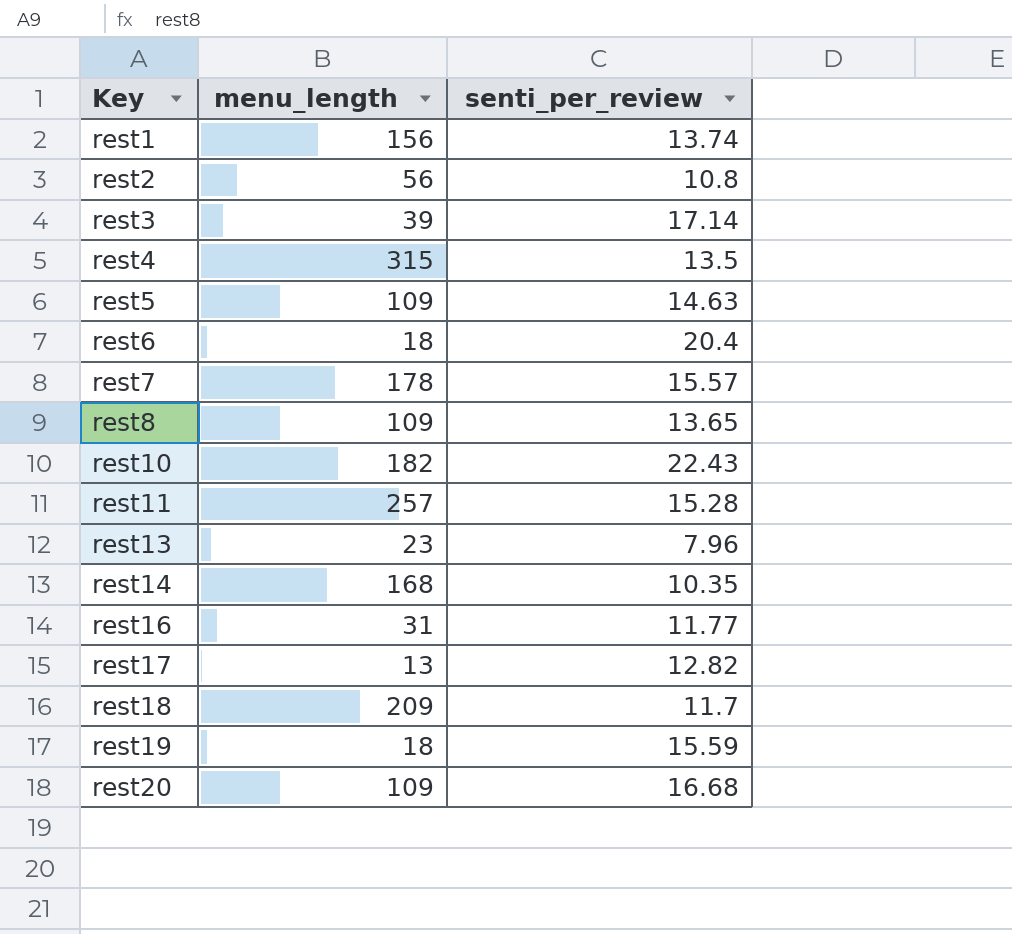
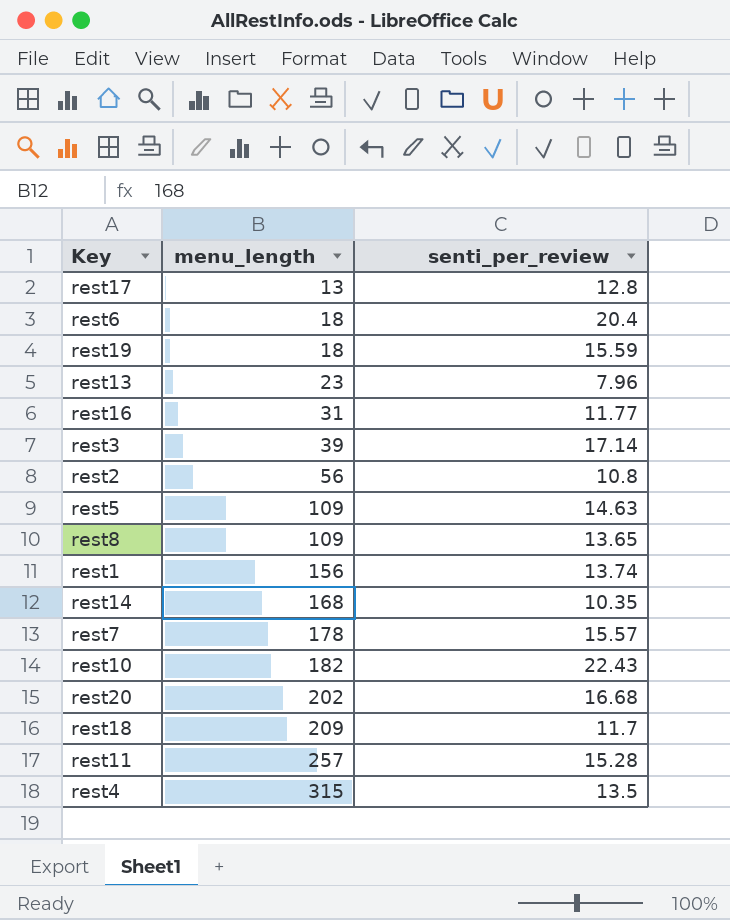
row order: Key ascending -> menu_length ascending
rest17 | senti_per_review: 12.82 -> 12.8
rest20 | menu_length: 109 -> 202

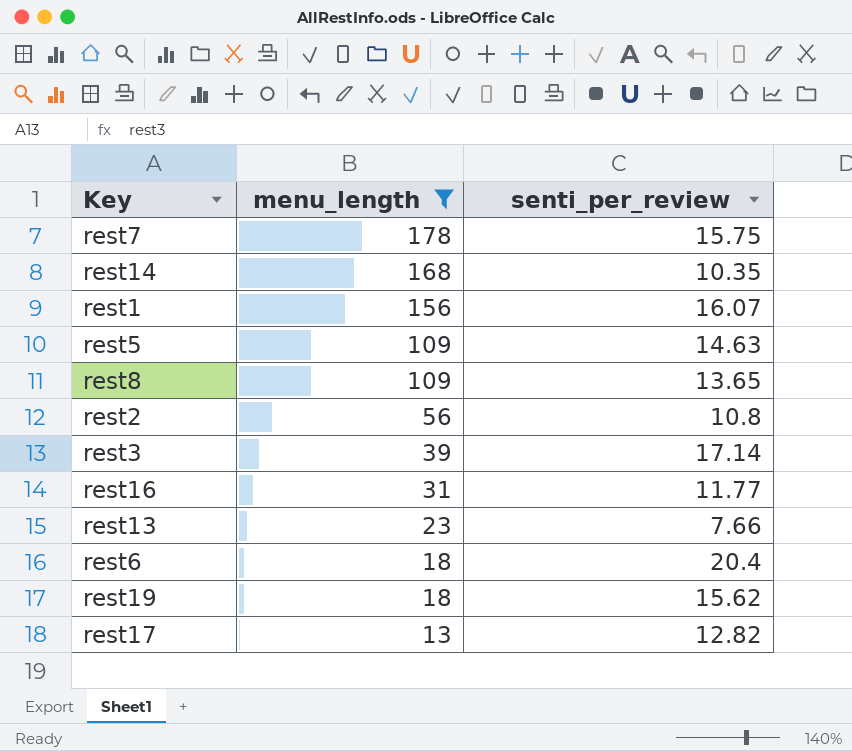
filter: none -> menu_length <= 178
row order: menu_length ascending -> menu_length descending
rest7 | senti_per_review: 15.57 -> 15.75
rest1 | senti_per_review: 13.74 -> 16.07
rest13 | senti_per_review: 7.96 -> 7.66
rest19 | senti_per_review: 15.59 -> 15.62
rest17 | senti_per_review: 12.8 -> 12.82

